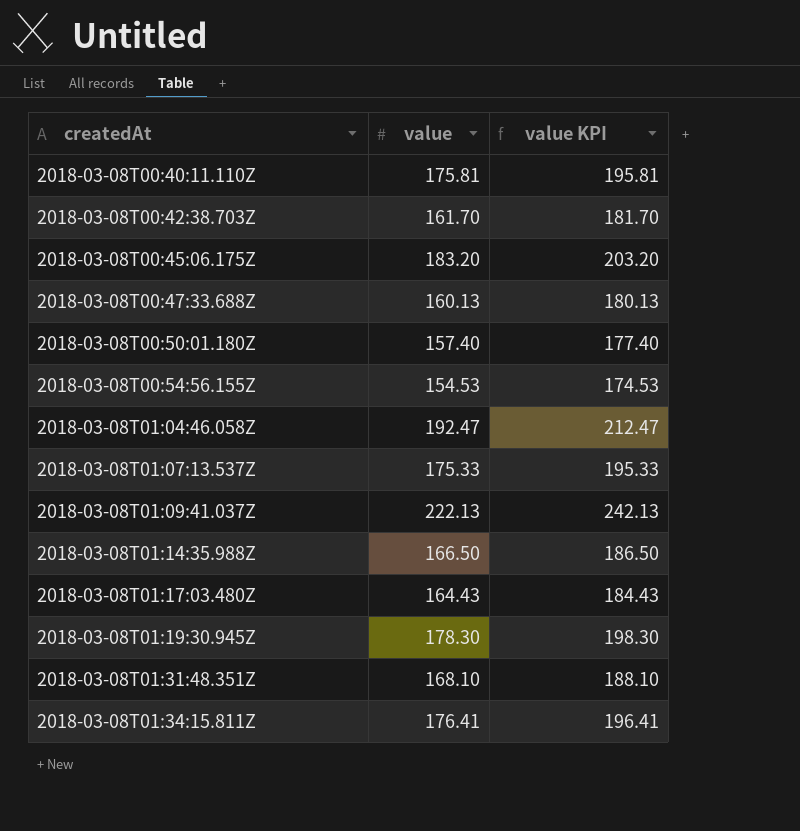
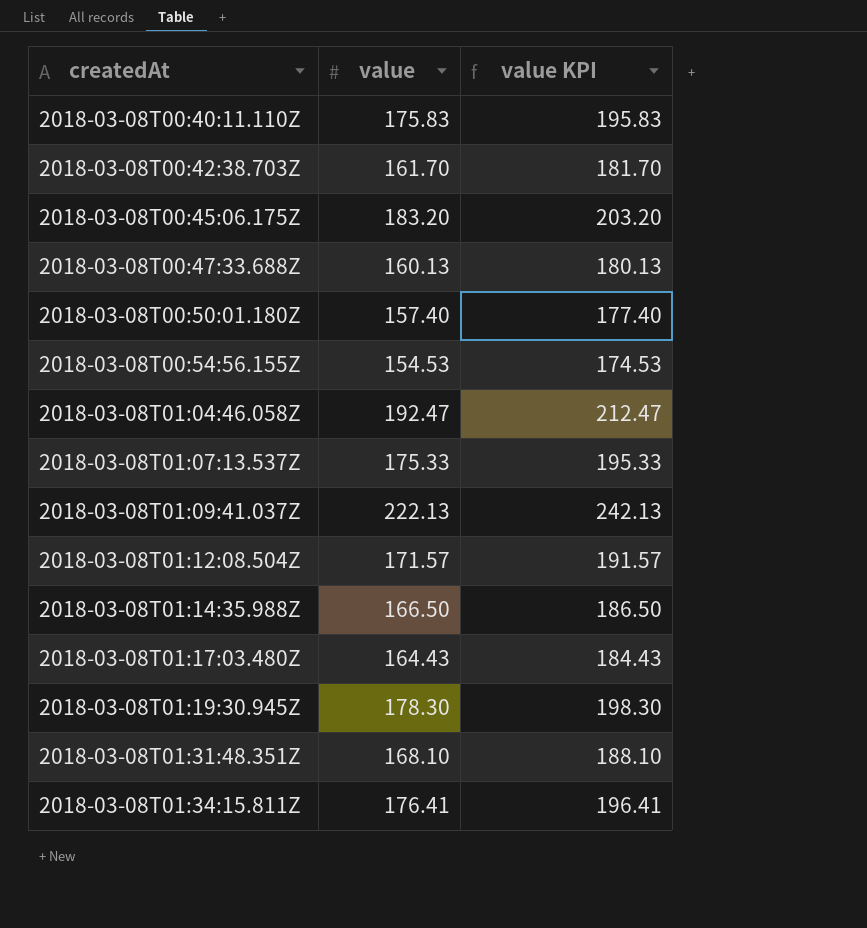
2018-03-08T00:40:11.110Z | value: 175.81 -> 175.83
2018-03-08T00:40:11.110Z | value KPI: 195.81 -> 195.83
row 2018-03-08T01:12:08.504Z: none -> 171.57 | 191.57

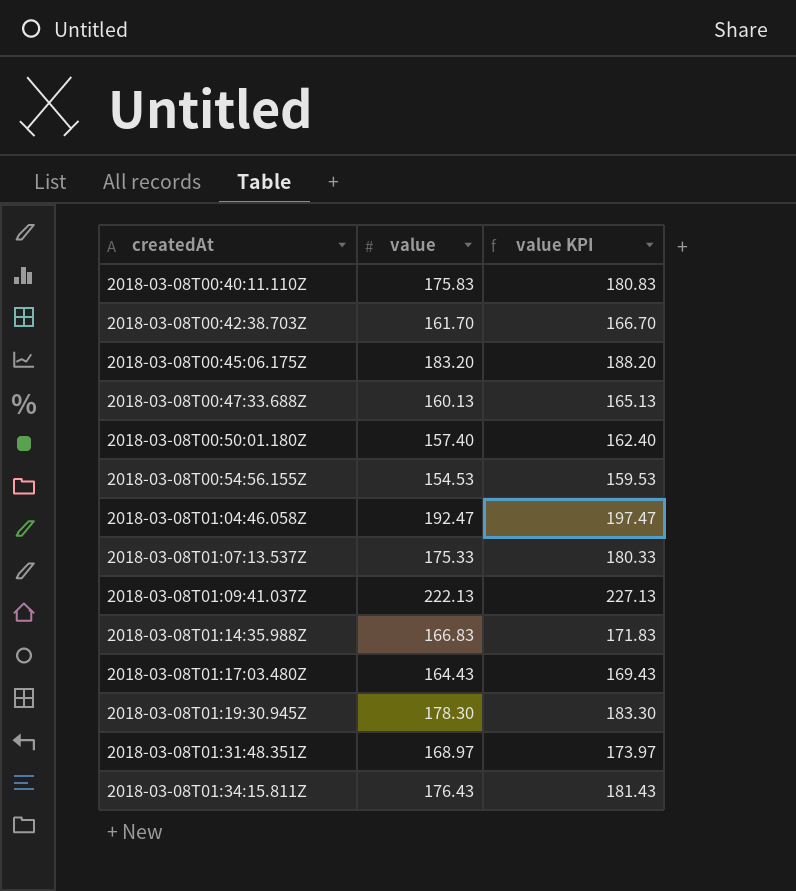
column value KPI | formula: [value] + 20 -> [value] + 5
row 2018-03-08T01:12:08.504Z: 171.57 | 191.57 -> none
2018-03-08T01:14:35.988Z | value: 166.50 -> 166.83
2018-03-08T01:31:48.351Z | value: 168.10 -> 168.97
2018-03-08T01:34:15.811Z | value: 176.41 -> 176.43

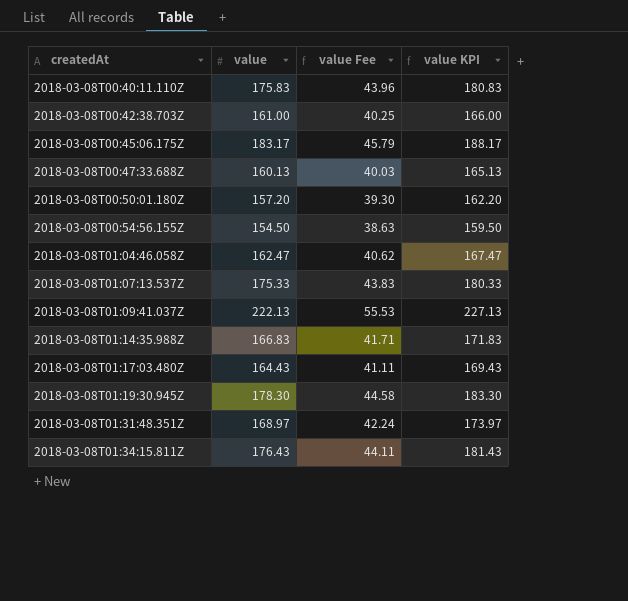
column value Fee | formula: none -> [value] * 0.25
2018-03-08T00:42:38.703Z | value: 161.70 -> 161.00
2018-03-08T00:42:38.703Z | value KPI: 166.70 -> 166.00
2018-03-08T00:45:06.175Z | value: 183.20 -> 183.17
2018-03-08T00:45:06.175Z | value KPI: 188.20 -> 188.17
2018-03-08T00:50:01.180Z | value: 157.40 -> 157.20
2018-03-08T00:50:01.180Z | value KPI: 162.40 -> 162.20
2018-03-08T00:54:56.155Z | value: 154.53 -> 154.50
2018-03-08T00:54:56.155Z | value KPI: 159.53 -> 159.50
2018-03-08T01:04:46.058Z | value: 192.47 -> 162.47
2018-03-08T01:04:46.058Z | value KPI: 197.47 -> 167.47

